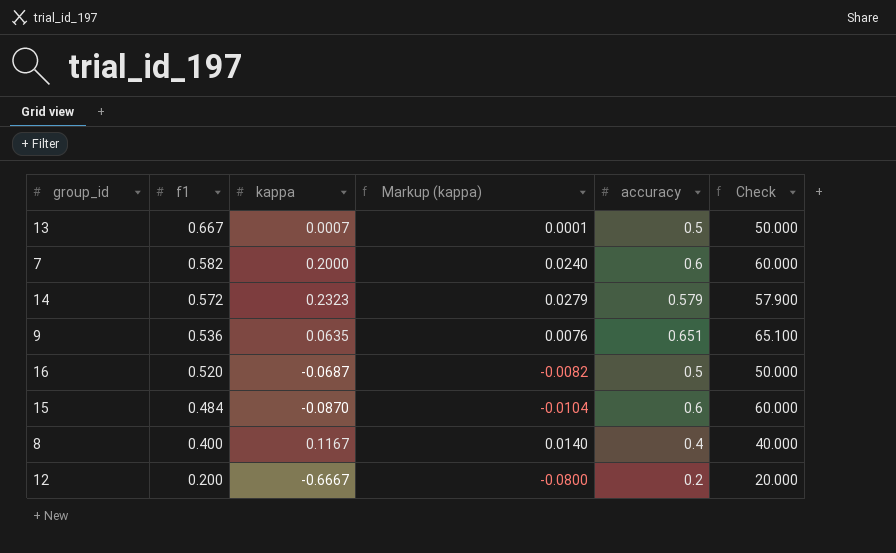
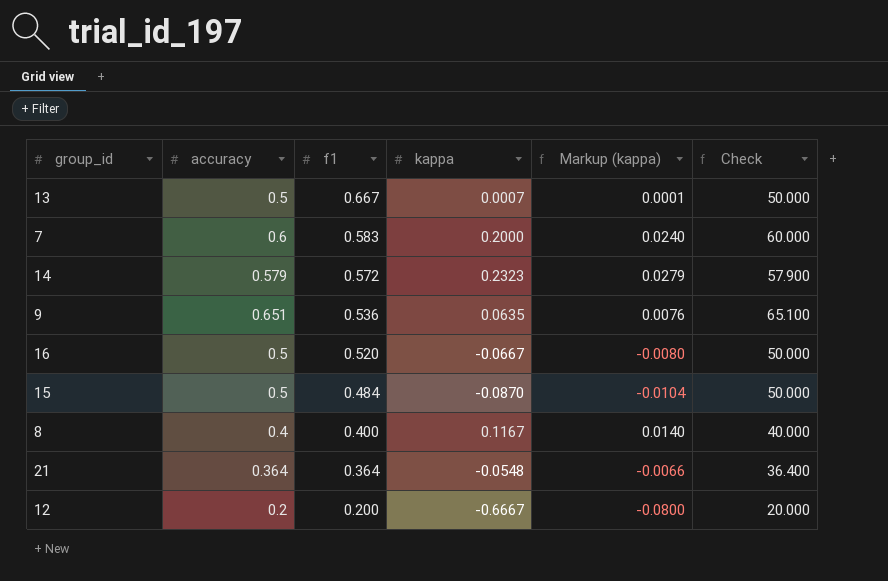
column accuracy | position: 5 -> 2
7 | f1: 0.582 -> 0.583
16 | kappa: -0.0687 -> -0.0667
16 | Markup (kappa): -0.0082 -> -0.0080
15 | accuracy: 0.6 -> 0.5
15 | Check: 60.000 -> 50.000
row 21: none -> 0.364 | 0.364 | -0.0548 | -0.0066 | 36.400

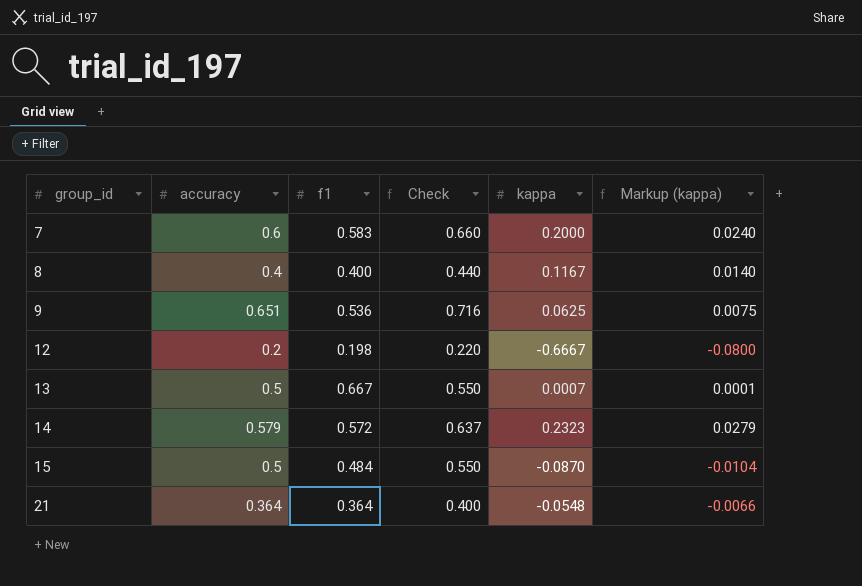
row order: f1 descending -> group_id ascending
column Check | formula: [accuracy] * 100 -> [accuracy] * 1.1
column Check | position: 6 -> 4
row 16: 0.5 | 0.520 | -0.0667 | -0.0080 | 50.000 -> none
9 | kappa: 0.0635 -> 0.0625
9 | Markup (kappa): 0.0076 -> 0.0075
12 | f1: 0.200 -> 0.198

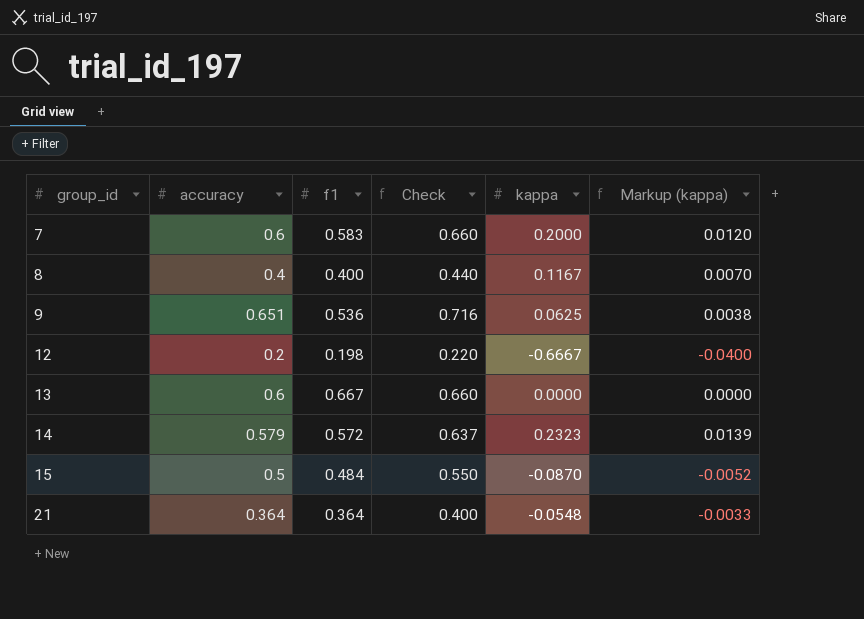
column Markup (kappa) | formula: [kappa] * 0.12 -> [kappa] * 0.06
13 | accuracy: 0.5 -> 0.6
13 | Check: 0.550 -> 0.660
13 | kappa: 0.0007 -> 0.0000

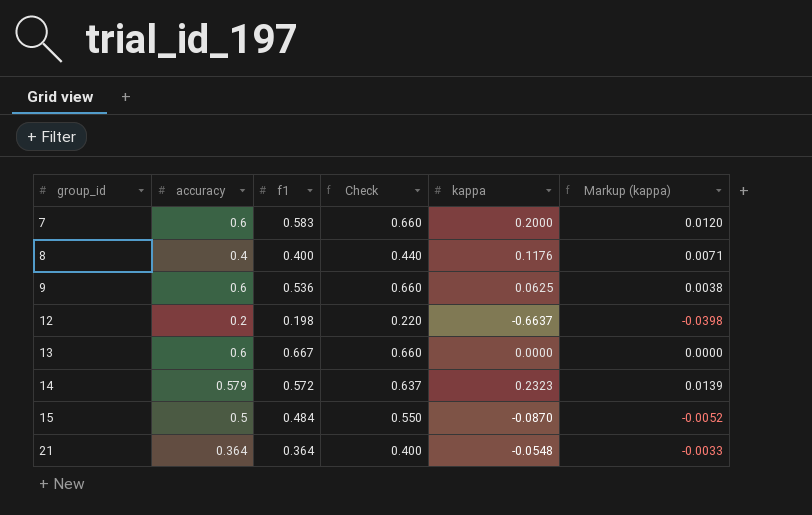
8 | kappa: 0.1167 -> 0.1176
8 | Markup (kappa): 0.0070 -> 0.0071
9 | accuracy: 0.651 -> 0.6
9 | Check: 0.716 -> 0.660
12 | kappa: -0.6667 -> -0.6637
12 | Markup (kappa): -0.0400 -> -0.0398

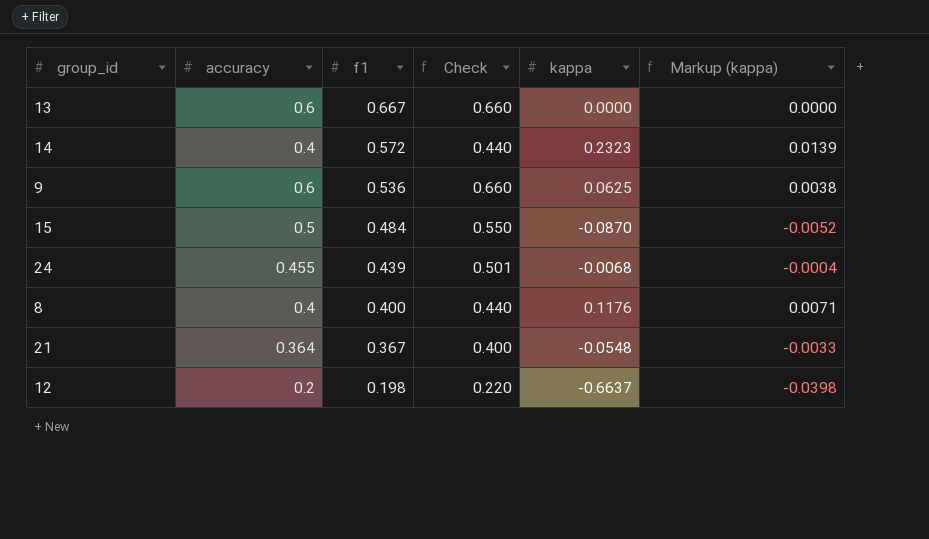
row order: group_id ascending -> f1 descending
row 7: 0.6 | 0.583 | 0.660 | 0.2000 | 0.0120 -> none
14 | accuracy: 0.579 -> 0.4
14 | Check: 0.637 -> 0.440
row 24: none -> 0.455 | 0.439 | 0.501 | -0.0068 | -0.0004
21 | f1: 0.364 -> 0.367

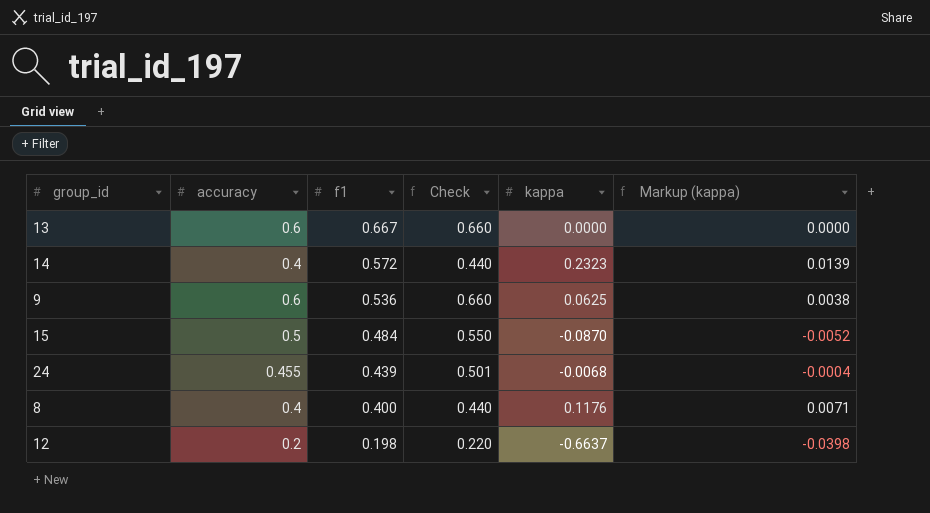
row 21: 0.364 | 0.367 | 0.400 | -0.0548 | -0.0033 -> none

